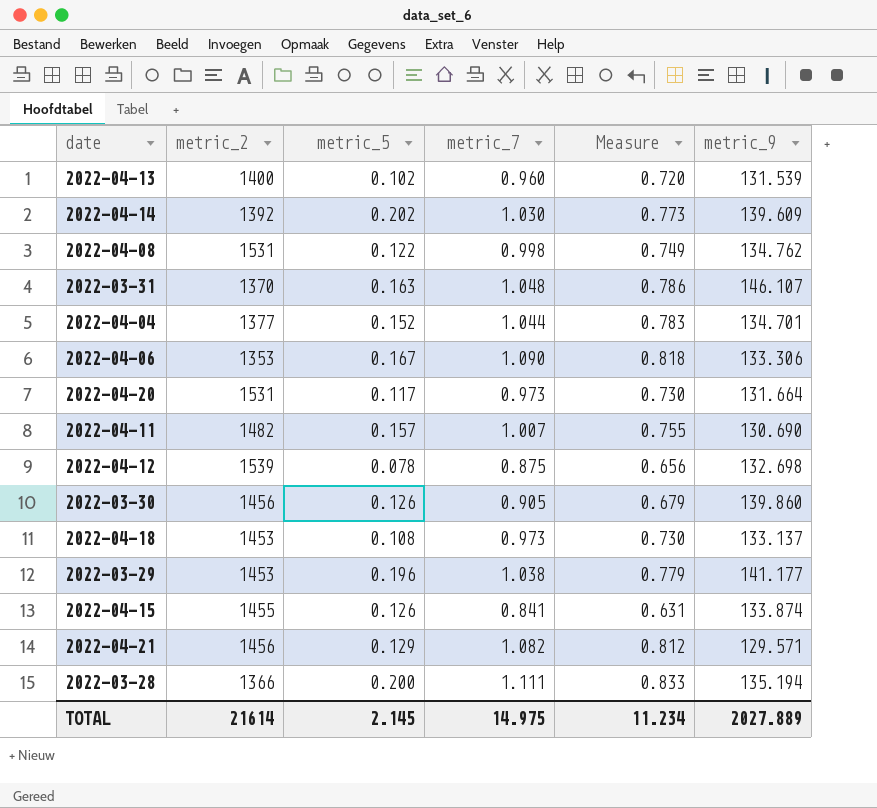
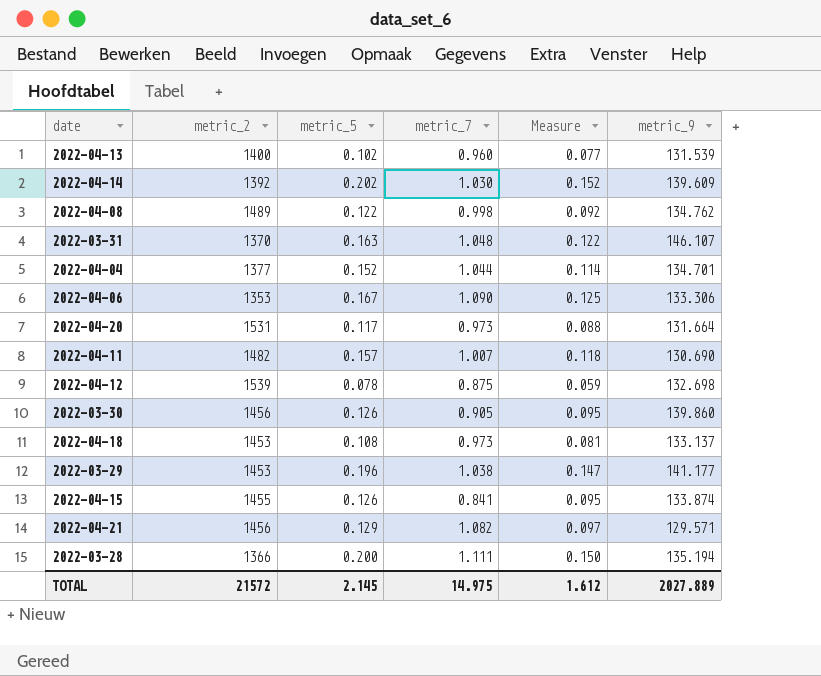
column Measure | formula: [metric_7] * 0.75 -> [metric_5] * 0.75
2022-04-08 | metric_2: 1531 -> 1489
TOTAL | metric_2: 21614 -> 21572
TOTAL | Measure: 11.234 -> 1.612

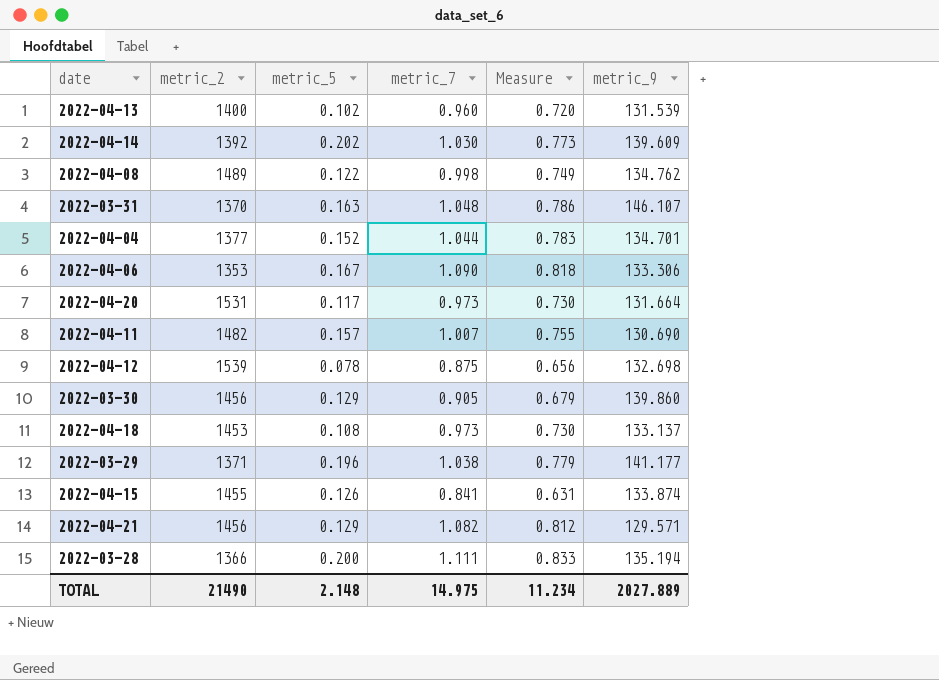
column Measure | formula: [metric_5] * 0.75 -> [metric_7] * 0.75
2022-03-30 | metric_5: 0.126 -> 0.129
2022-03-29 | metric_2: 1453 -> 1371
TOTAL | metric_2: 21572 -> 21490
TOTAL | metric_5: 2.145 -> 2.148
TOTAL | Measure: 1.612 -> 11.234

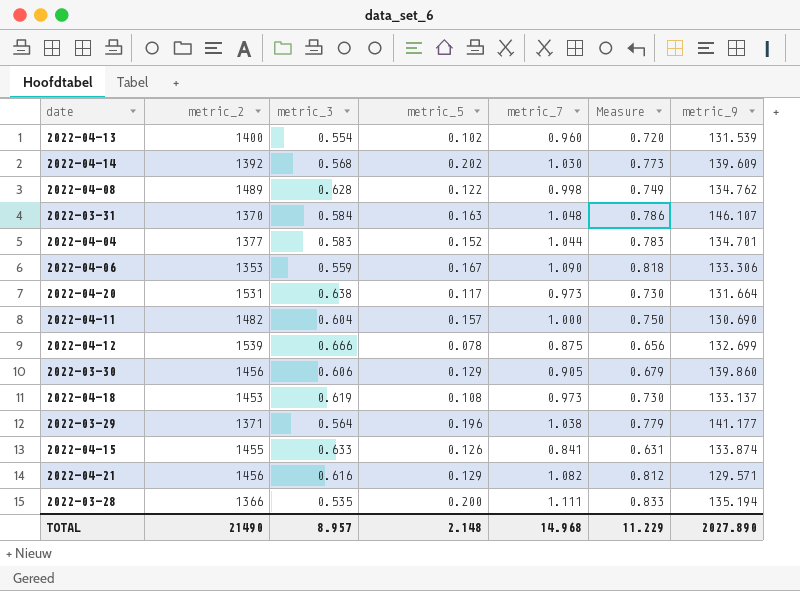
column metric_3 | position: none -> 3
2022-04-11 | metric_7: 1.007 -> 1.000
2022-04-11 | Measure: 0.755 -> 0.750
2022-04-12 | metric_9: 132.698 -> 132.699
TOTAL | metric_7: 14.975 -> 14.968
TOTAL | Measure: 11.234 -> 11.229
TOTAL | metric_9: 2027.889 -> 2027.890

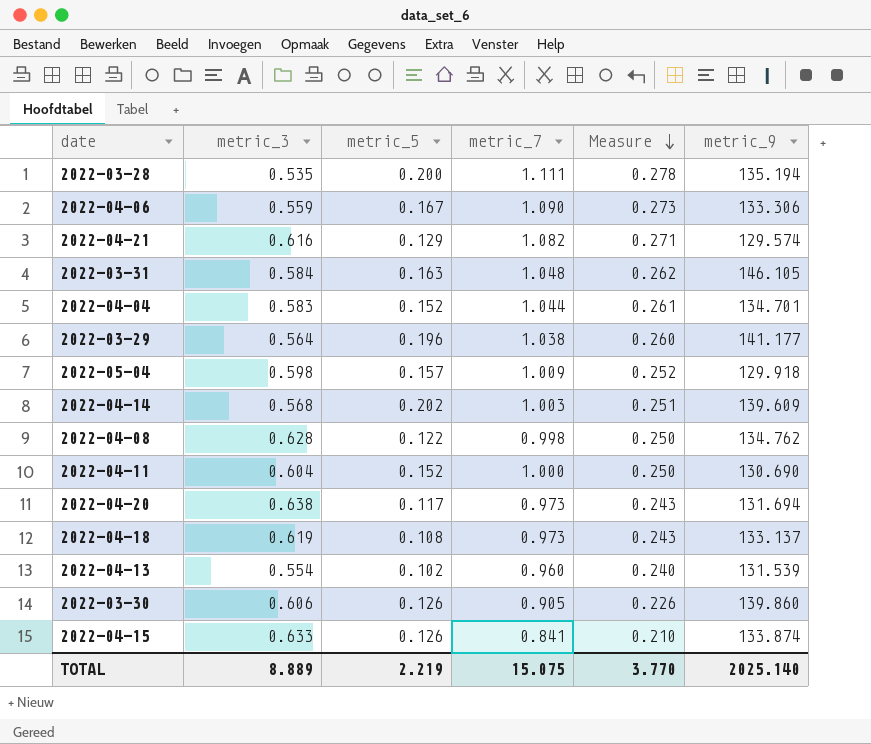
row order: none -> Measure descending
column metric_2 | position: 2 -> none
column Measure | formula: [metric_7] * 0.75 -> [metric_7] * 0.25
row 2022-04-12: 1539 | 0.666 | 0.078 | 0.875 | 0.656 | 132.699 -> none
2022-04-21 | metric_9: 129.571 -> 129.574
2022-03-31 | metric_9: 146.107 -> 146.105
row 2022-05-04: none -> 0.598 | 0.157 | 1.009 | 0.252 | 129.918
2022-04-14 | metric_7: 1.030 -> 1.003
2022-04-11 | metric_5: 0.157 -> 0.152
2022-04-20 | metric_9: 131.664 -> 131.694
2022-03-30 | metric_5: 0.129 -> 0.126
TOTAL | metric_3: 8.957 -> 8.889
TOTAL | metric_5: 2.148 -> 2.219
TOTAL | metric_7: 14.968 -> 15.075
TOTAL | Measure: 11.229 -> 3.770
TOTAL | metric_9: 2027.890 -> 2025.140

